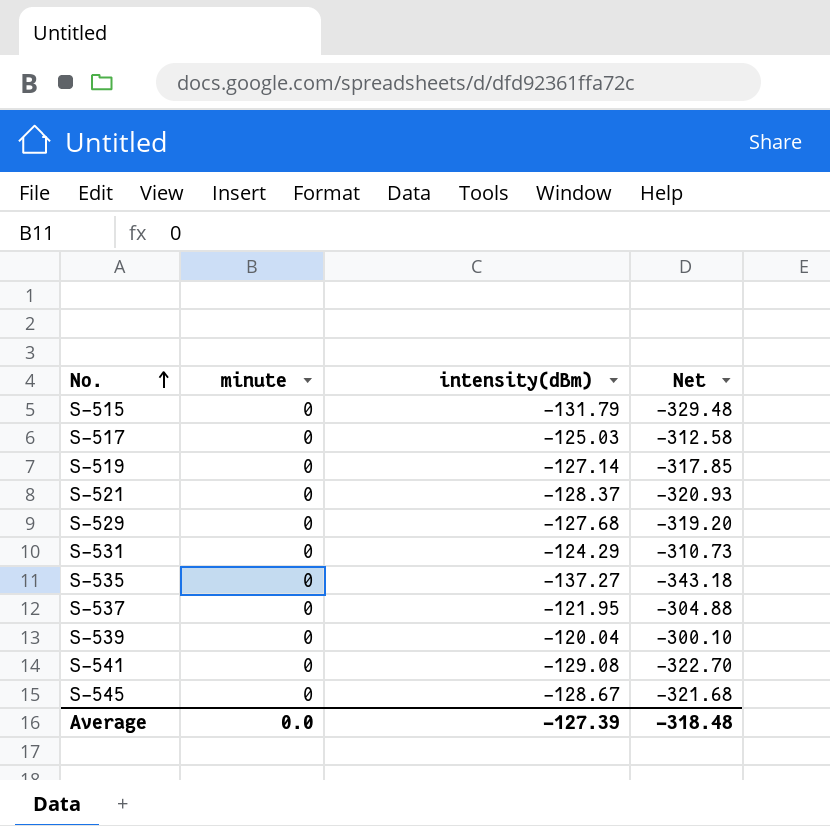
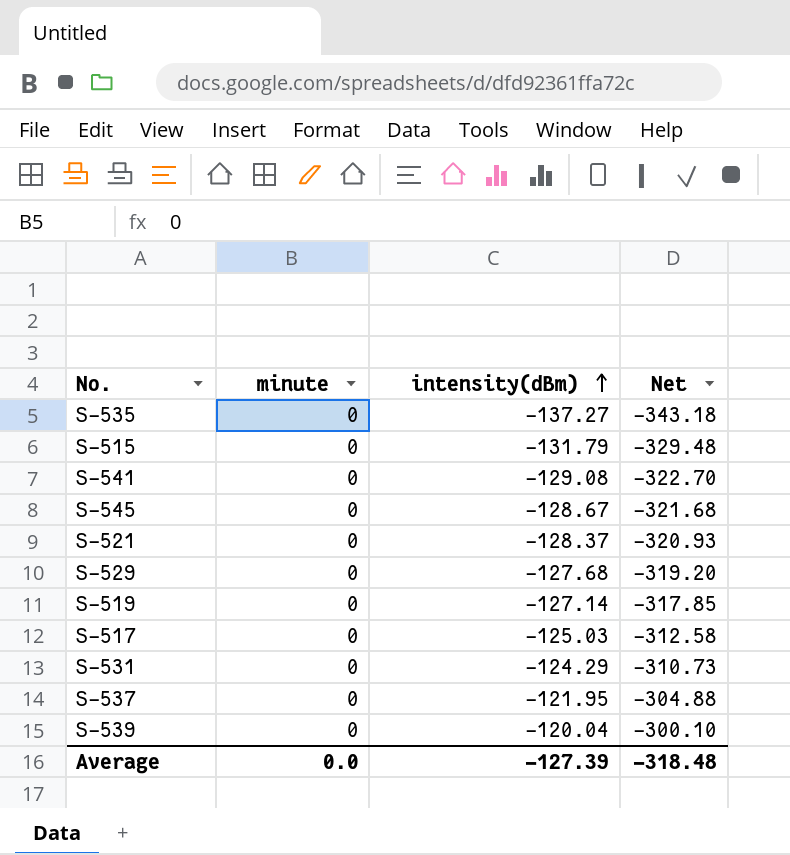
row order: No. ascending -> intensity(dBm) ascending

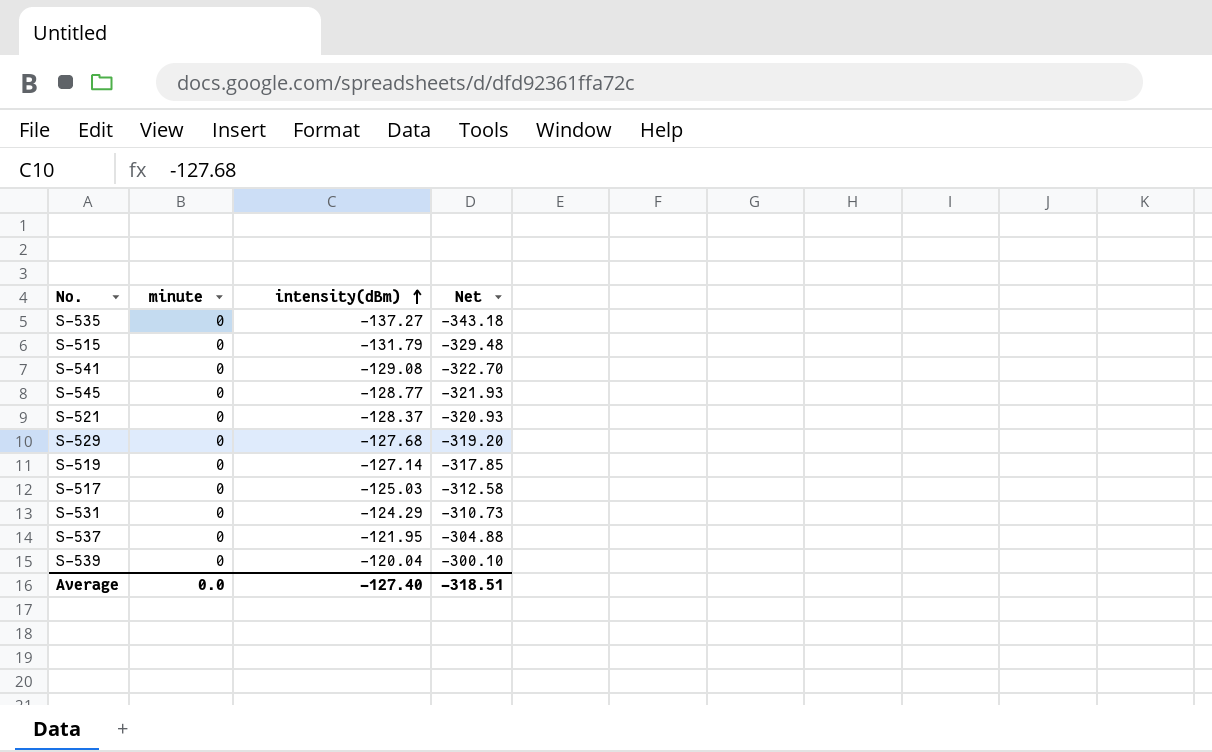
S-545 | intensity(dBm): -128.67 -> -128.77
S-545 | Net: -321.68 -> -321.93
Average | intensity(dBm): -127.39 -> -127.40
Average | Net: -318.48 -> -318.51

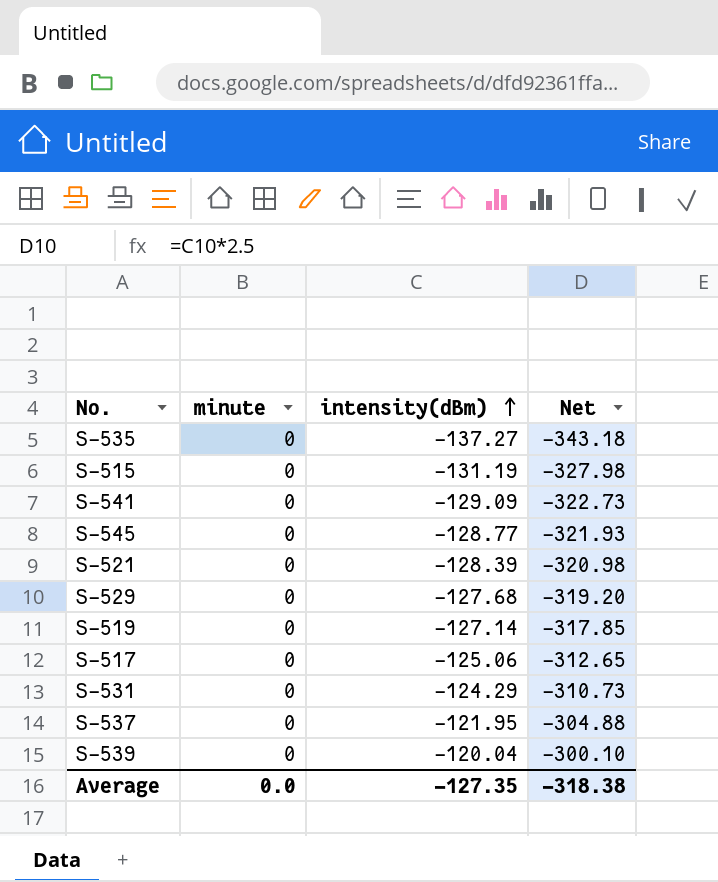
S-515 | intensity(dBm): -131.79 -> -131.19
S-515 | Net: -329.48 -> -327.98
S-541 | intensity(dBm): -129.08 -> -129.09
S-541 | Net: -322.70 -> -322.73
S-521 | intensity(dBm): -128.37 -> -128.39
S-521 | Net: -320.93 -> -320.98
S-517 | intensity(dBm): -125.03 -> -125.06
S-517 | Net: -312.58 -> -312.65
Average | intensity(dBm): -127.40 -> -127.35
Average | Net: -318.51 -> -318.38

